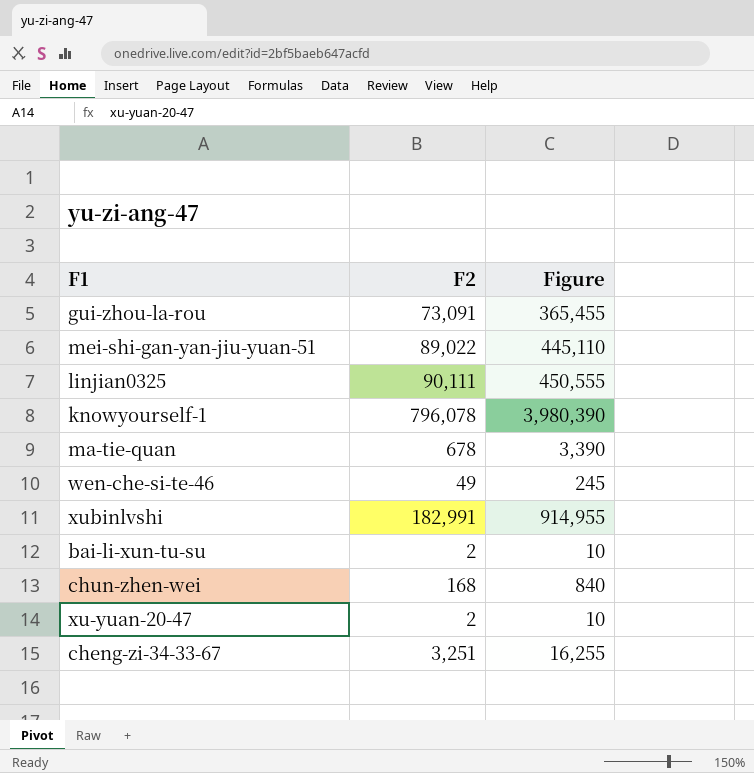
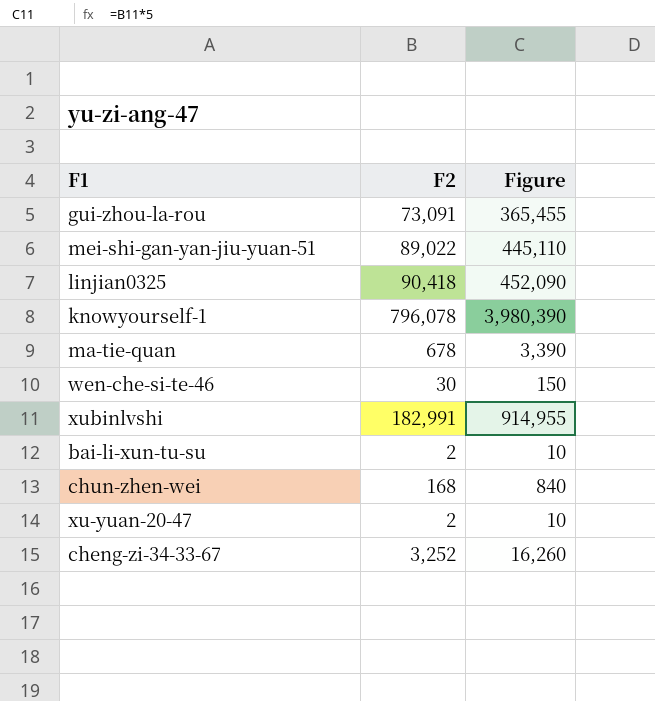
linjian0325 | F2: 90,111 -> 90,418
linjian0325 | Figure: 450,555 -> 452,090
wen-che-si-te-46 | F2: 49 -> 30
wen-che-si-te-46 | Figure: 245 -> 150
cheng-zi-34-33-67 | F2: 3,251 -> 3,252
cheng-zi-34-33-67 | Figure: 16,255 -> 16,260

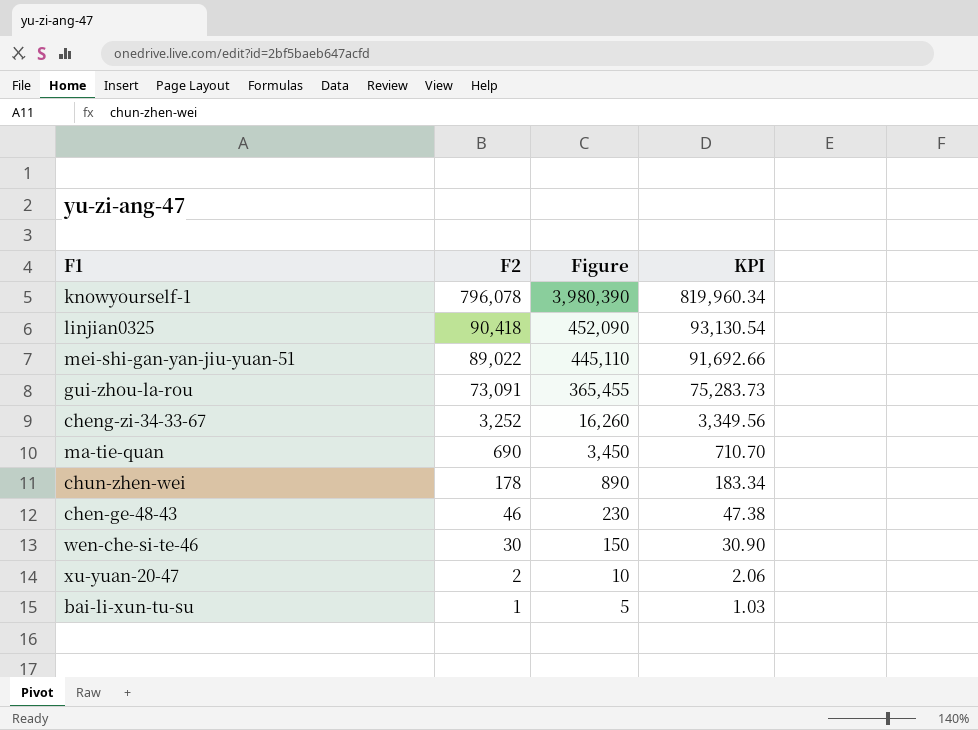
row order: none -> F2 descending
column KPI | formula: none -> [F2] * 1.03
row xubinlvshi: 182,991 | 914,955 -> none
ma-tie-quan | F2: 678 -> 690
ma-tie-quan | Figure: 3,390 -> 3,450
chun-zhen-wei | F2: 168 -> 178
chun-zhen-wei | Figure: 840 -> 890
row chen-ge-48-43: none -> 46 | 230 | 47.38
bai-li-xun-tu-su | F2: 2 -> 1
bai-li-xun-tu-su | Figure: 10 -> 5

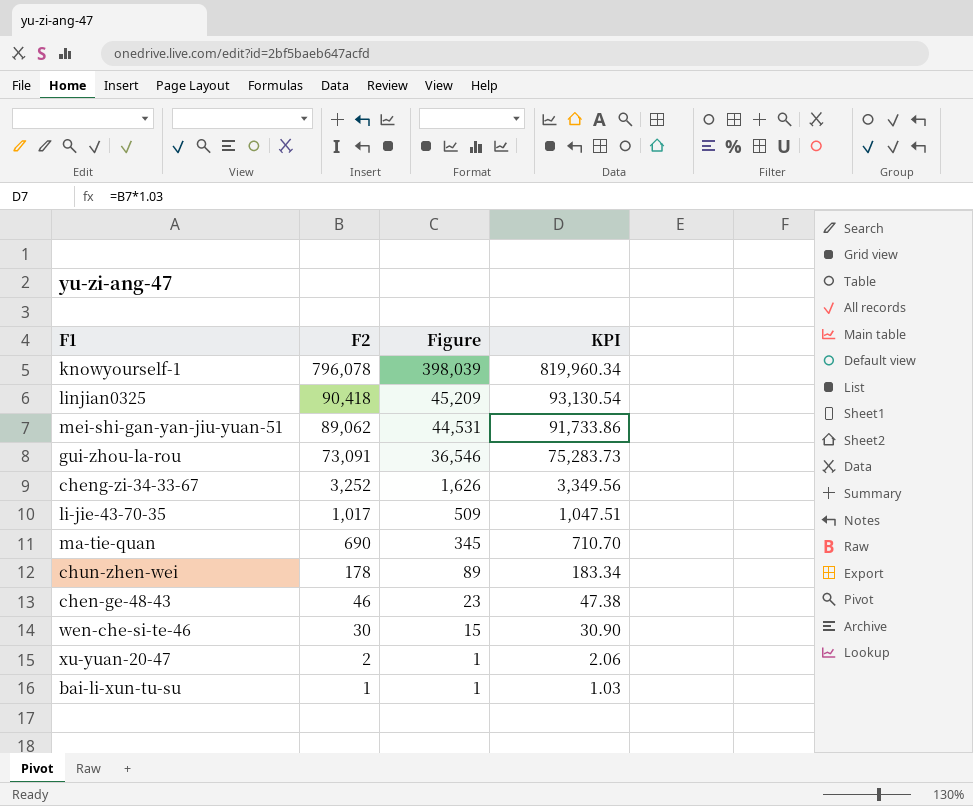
column Figure | formula: [F2] * 5 -> [F2] * 0.5
mei-shi-gan-yan-jiu-yuan-51 | F2: 89,022 -> 89,062
mei-shi-gan-yan-jiu-yuan-51 | KPI: 91,692.66 -> 91,733.86
row li-jie-43-70-35: none -> 1,017 | 509 | 1,047.51

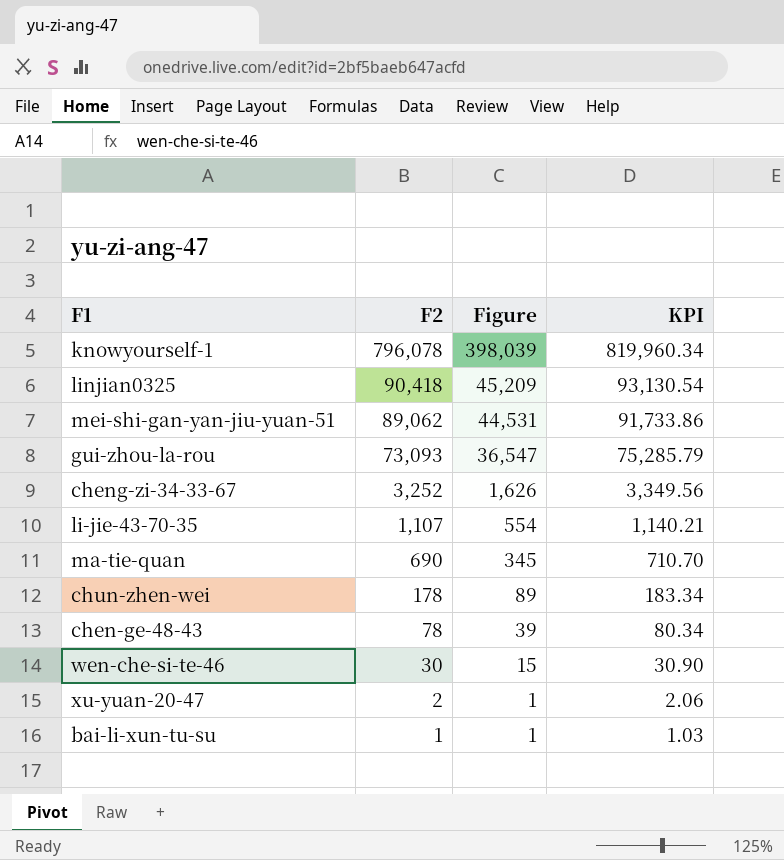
gui-zhou-la-rou | F2: 73,091 -> 73,093
gui-zhou-la-rou | Figure: 36,546 -> 36,547
gui-zhou-la-rou | KPI: 75,283.73 -> 75,285.79
li-jie-43-70-35 | F2: 1,017 -> 1,107
li-jie-43-70-35 | Figure: 509 -> 554
li-jie-43-70-35 | KPI: 1,047.51 -> 1,140.21
chen-ge-48-43 | F2: 46 -> 78
chen-ge-48-43 | Figure: 23 -> 39
chen-ge-48-43 | KPI: 47.38 -> 80.34

